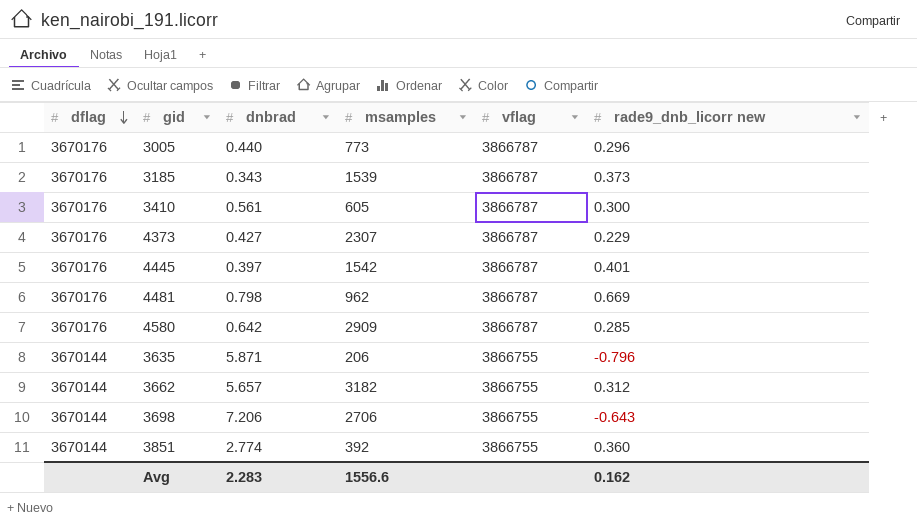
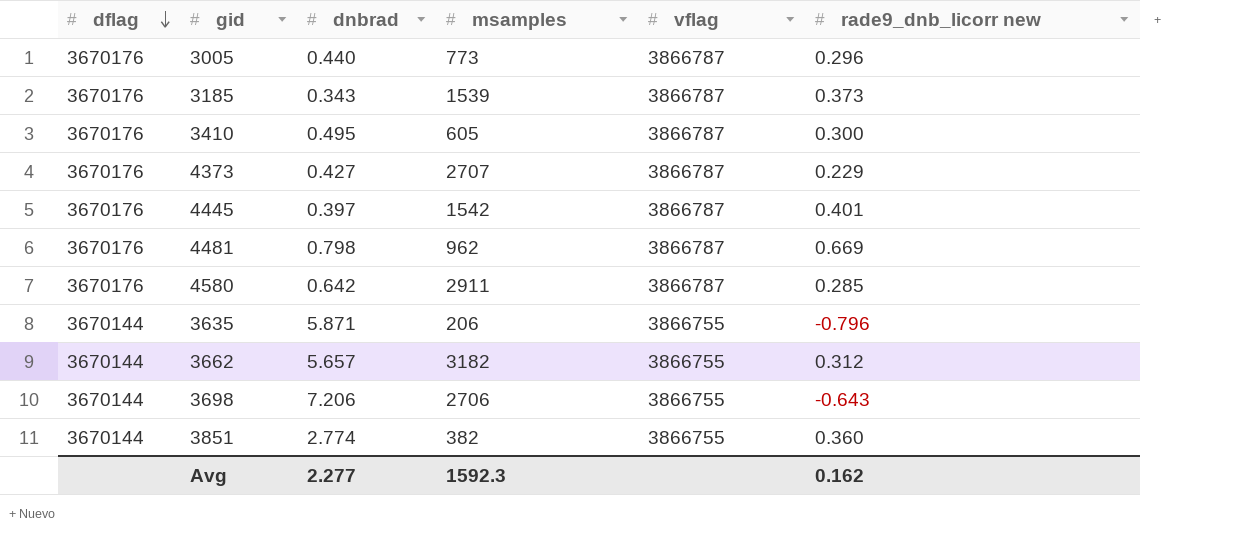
3410 | dnbrad: 0.561 -> 0.495
4373 | msamples: 2307 -> 2707
4580 | msamples: 2909 -> 2911
3851 | msamples: 392 -> 382
Avg | dnbrad: 2.283 -> 2.277
Avg | msamples: 1556.6 -> 1592.3

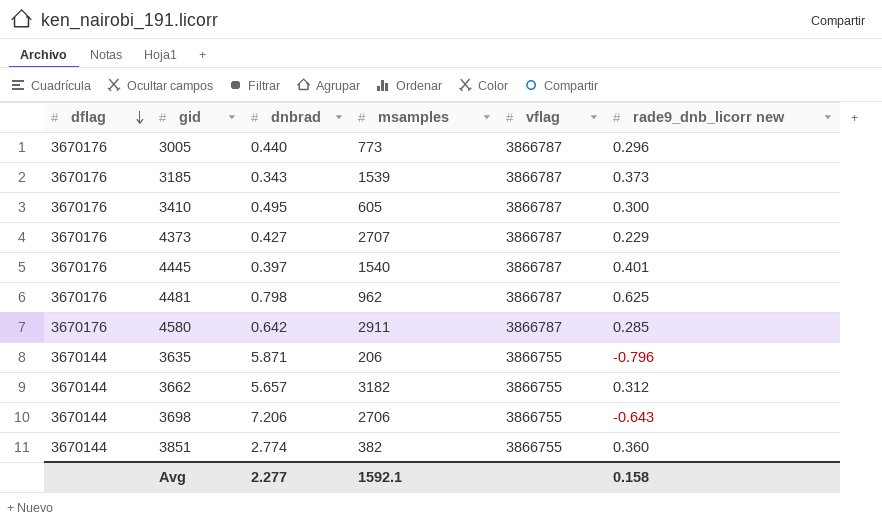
4445 | msamples: 1542 -> 1540
4481 | rade9_dnb_licorr new: 0.669 -> 0.625
Avg | msamples: 1592.3 -> 1592.1
Avg | rade9_dnb_licorr new: 0.162 -> 0.158

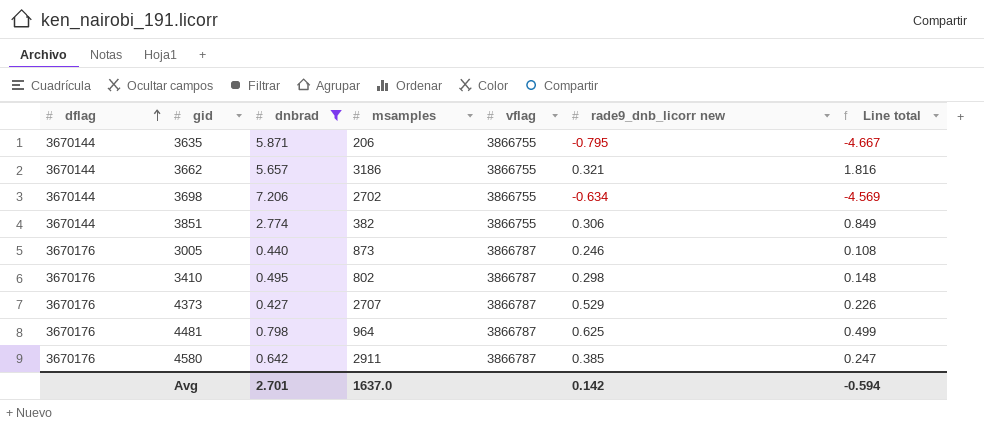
filter: none -> dnbrad >= 0.427
row order: dflag descending -> dflag ascending
column Line total | formula: none -> [dnbrad] * [rade9_dnb_licorr new]
3635 | rade9_dnb_licorr new: -0.796 -> -0.795
3662 | msamples: 3182 -> 3186
3662 | rade9_dnb_licorr new: 0.312 -> 0.321
3698 | msamples: 2706 -> 2702
3698 | rade9_dnb_licorr new: -0.643 -> -0.634
3851 | rade9_dnb_licorr new: 0.360 -> 0.306
3005 | msamples: 773 -> 873
3005 | rade9_dnb_licorr new: 0.296 -> 0.246
3410 | msamples: 605 -> 802
3410 | rade9_dnb_licorr new: 0.300 -> 0.298
4373 | rade9_dnb_licorr new: 0.229 -> 0.529
4481 | msamples: 962 -> 964
4580 | rade9_dnb_licorr new: 0.285 -> 0.385
Avg | dnbrad: 2.277 -> 2.701
Avg | msamples: 1592.1 -> 1637.0
Avg | rade9_dnb_licorr new: 0.158 -> 0.142

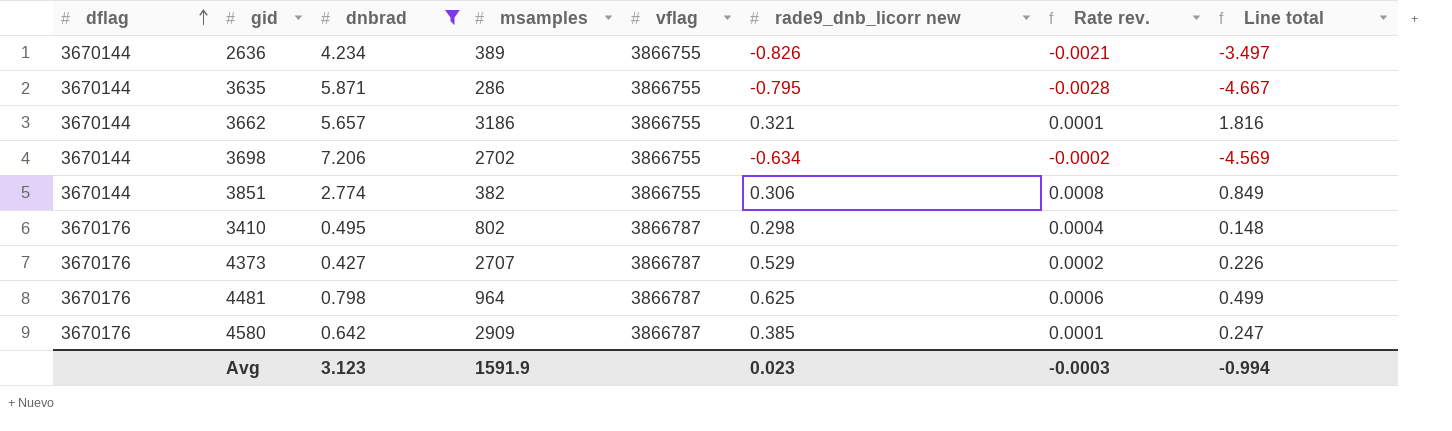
column Rate rev. | formula: none -> [rade9_dnb_licorr new] / [msamples]
row 3005: 3670176 | 0.440 | 873 | 3866787 | 0.246 | 0.108 -> none
row 2636: none -> 3670144 | 4.234 | 389 | 3866755 | -0.826 | -0.0021 | -3.497
3635 | msamples: 206 -> 286
4580 | msamples: 2911 -> 2909
Avg | dnbrad: 2.701 -> 3.123
Avg | msamples: 1637.0 -> 1591.9
Avg | rade9_dnb_licorr new: 0.142 -> 0.023
Avg | Line total: -0.594 -> -0.994

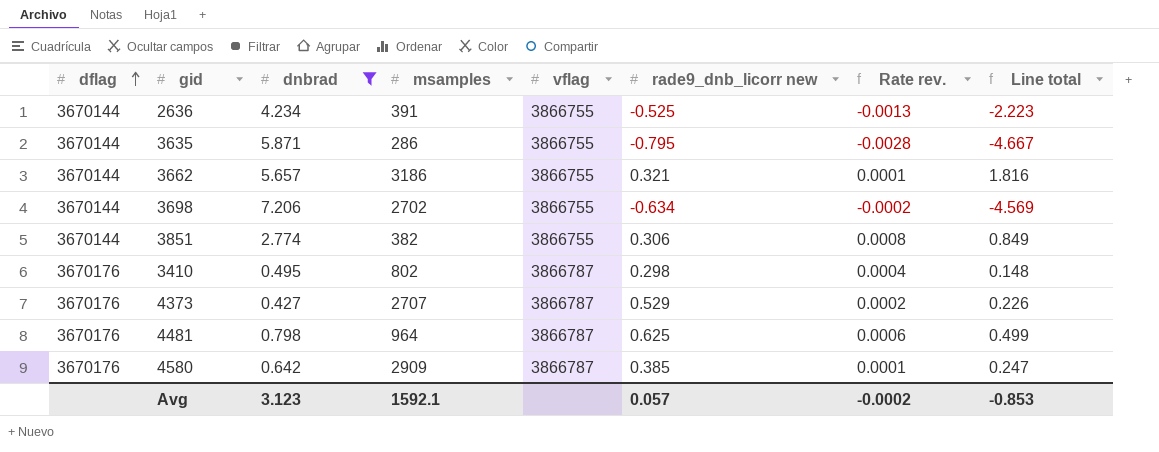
2636 | msamples: 389 -> 391
2636 | rade9_dnb_licorr new: -0.826 -> -0.525
2636 | Rate rev.: -0.0021 -> -0.0013
2636 | Line total: -3.497 -> -2.223
Avg | msamples: 1591.9 -> 1592.1
Avg | rade9_dnb_licorr new: 0.023 -> 0.057
Avg | Rate rev.: -0.0003 -> -0.0002
Avg | Line total: -0.994 -> -0.853

